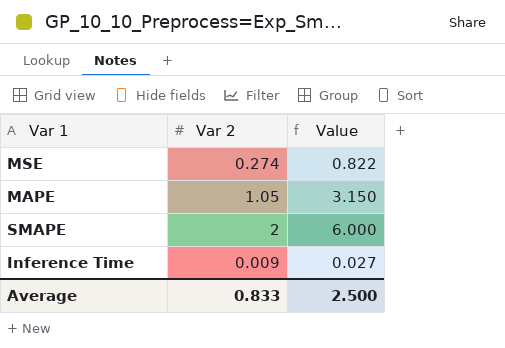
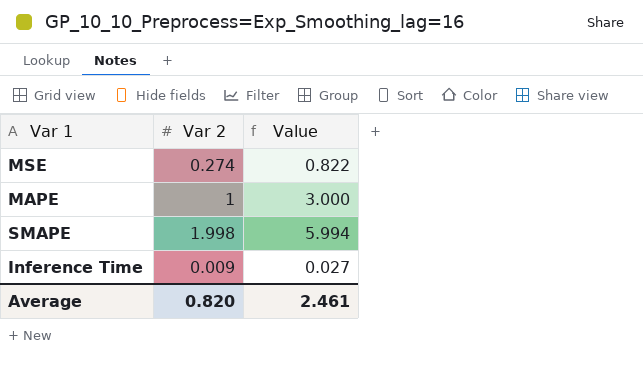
MAPE | Var 2: 1.05 -> 1
MAPE | Value: 3.150 -> 3.000
SMAPE | Var 2: 2 -> 1.998
SMAPE | Value: 6.000 -> 5.994
Average | Var 2: 0.833 -> 0.820
Average | Value: 2.500 -> 2.461

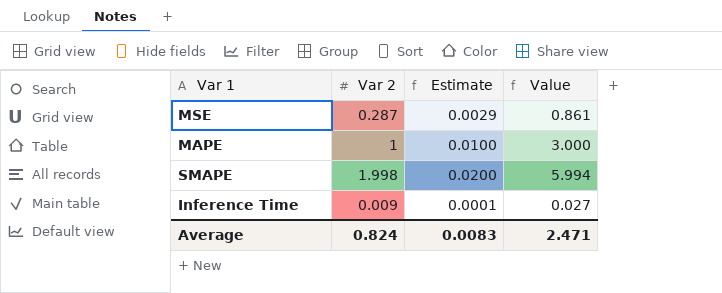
column Estimate | formula: none -> [Var 2] * 0.01
MSE | Var 2: 0.274 -> 0.287
MSE | Value: 0.822 -> 0.861
Average | Var 2: 0.820 -> 0.824
Average | Value: 2.461 -> 2.471

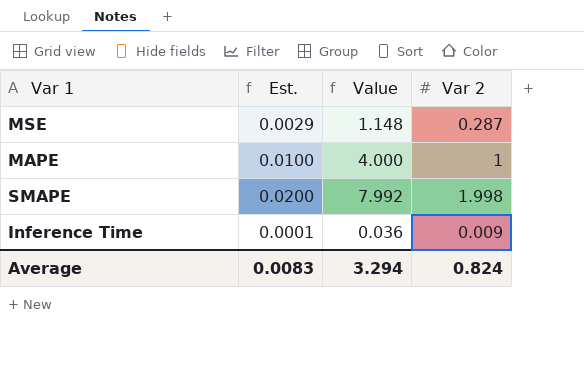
column name: Estimate -> Est.
column Value | formula: [Var 2] * 3 -> [Var 2] * 4
column Var 2 | position: 2 -> 4
Average | Value: 2.471 -> 3.294

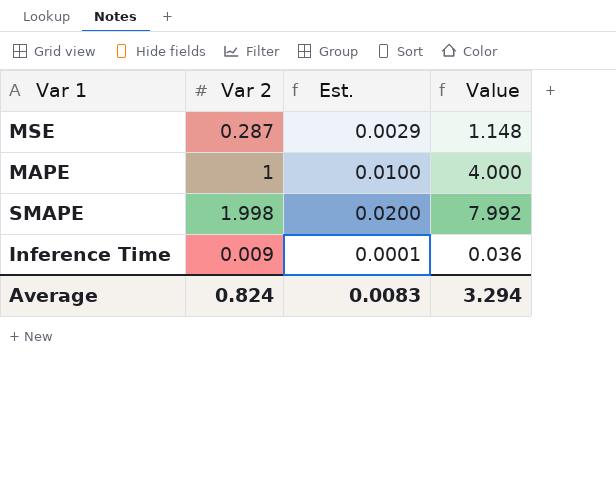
column Var 2 | position: 4 -> 2

